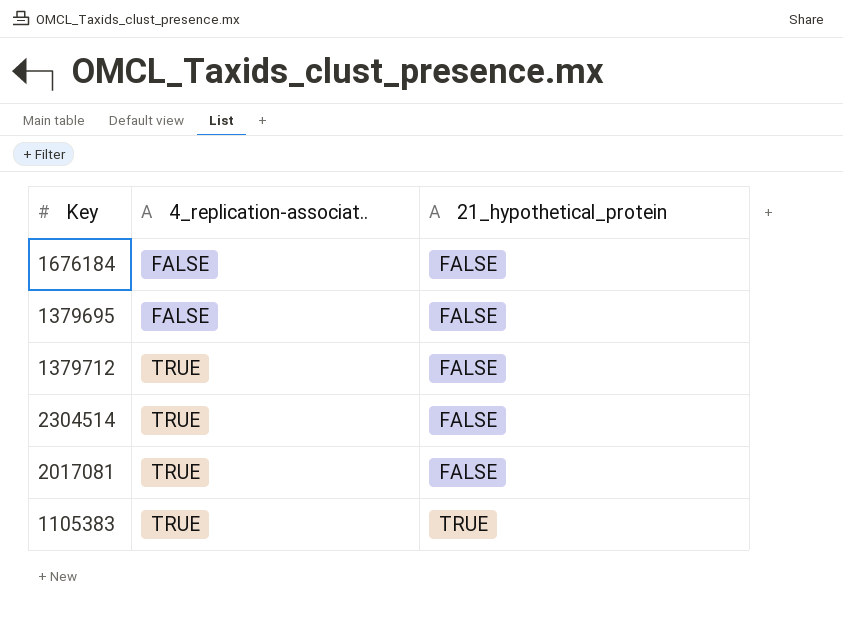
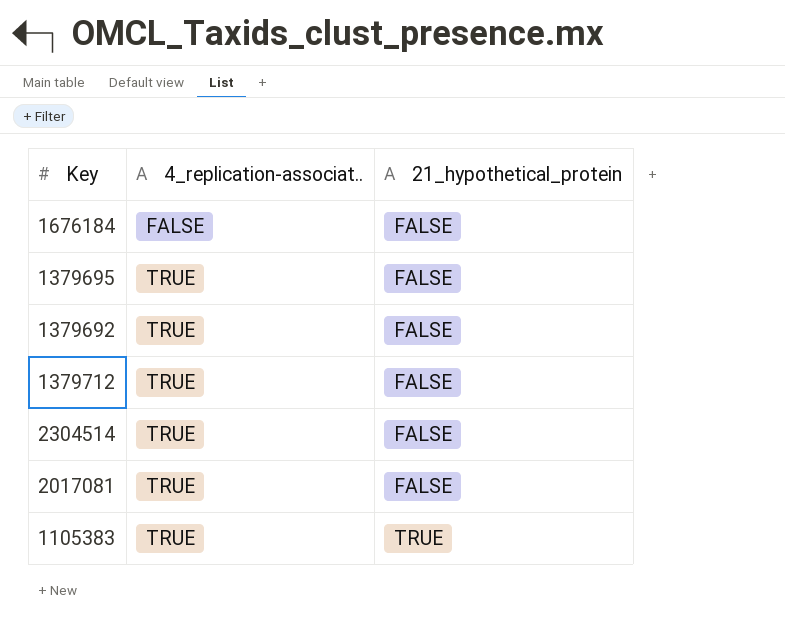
1379695 | 4_replication-associat..: FALSE -> TRUE
row 1379692: none -> TRUE | FALSE

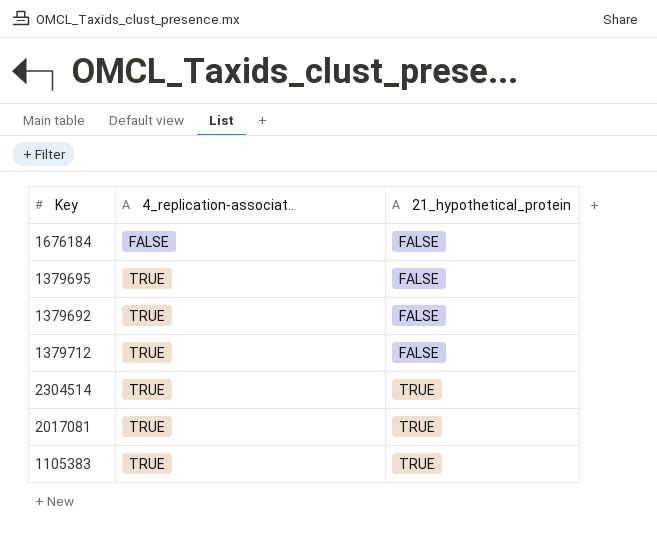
2304514 | 21_hypothetical_protein: FALSE -> TRUE
2017081 | 21_hypothetical_protein: FALSE -> TRUE

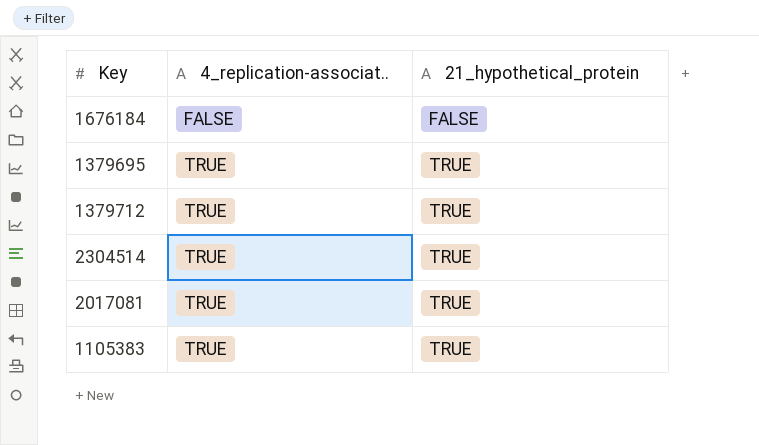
row 1379692: TRUE | FALSE -> none
1379695 | 21_hypothetical_protein: FALSE -> TRUE
1379712 | 21_hypothetical_protein: FALSE -> TRUE

